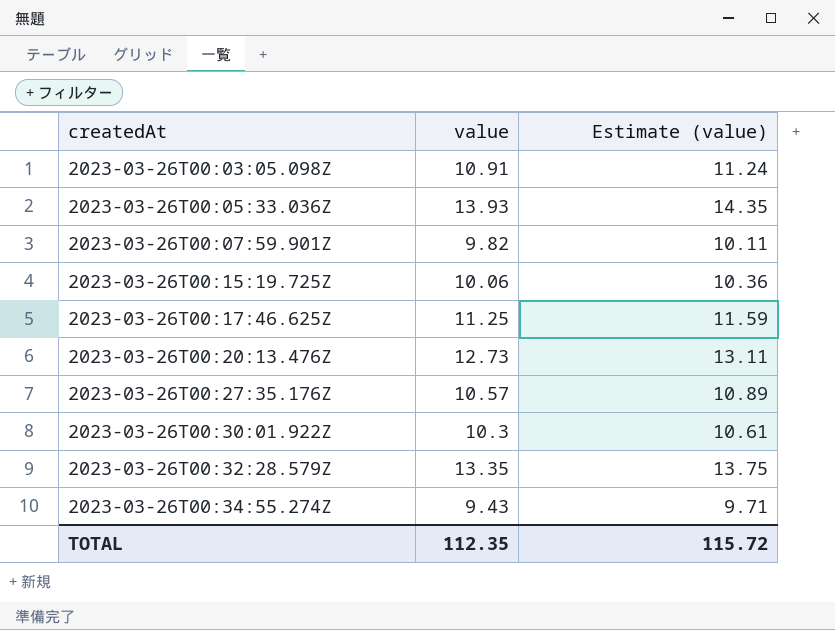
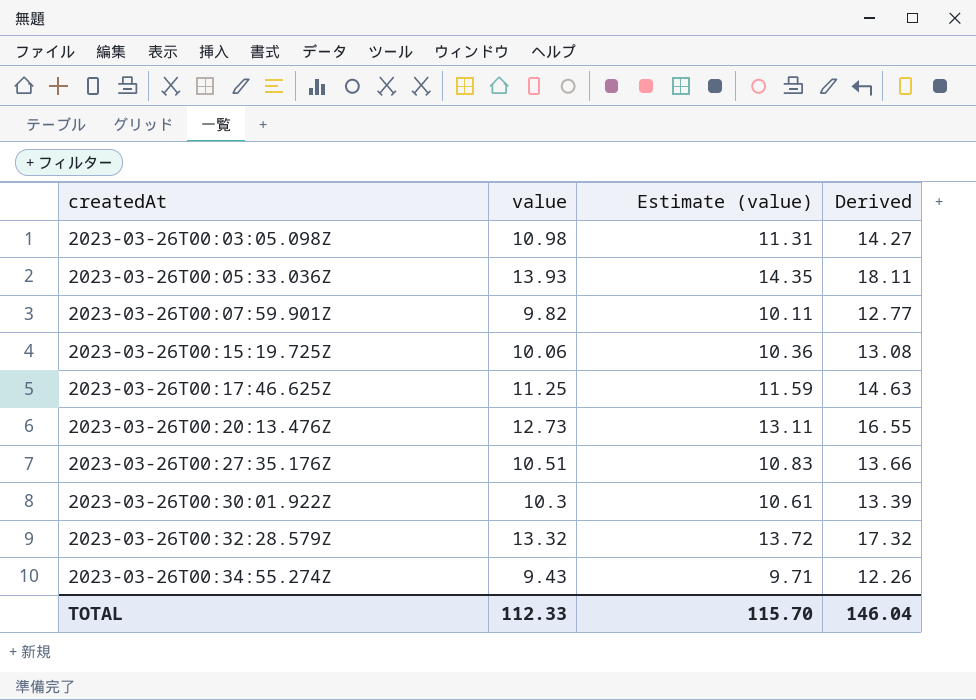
column Derived | formula: none -> [value] * 1.3
2023-03-26T00:03:05.098Z | value: 10.91 -> 10.98
2023-03-26T00:03:05.098Z | Estimate (value): 11.24 -> 11.31
2023-03-26T00:27:35.176Z | value: 10.57 -> 10.51
2023-03-26T00:27:35.176Z | Estimate (value): 10.89 -> 10.83
2023-03-26T00:32:28.579Z | value: 13.35 -> 13.32
2023-03-26T00:32:28.579Z | Estimate (value): 13.75 -> 13.72
TOTAL | value: 112.35 -> 112.33
TOTAL | Estimate (value): 115.72 -> 115.70

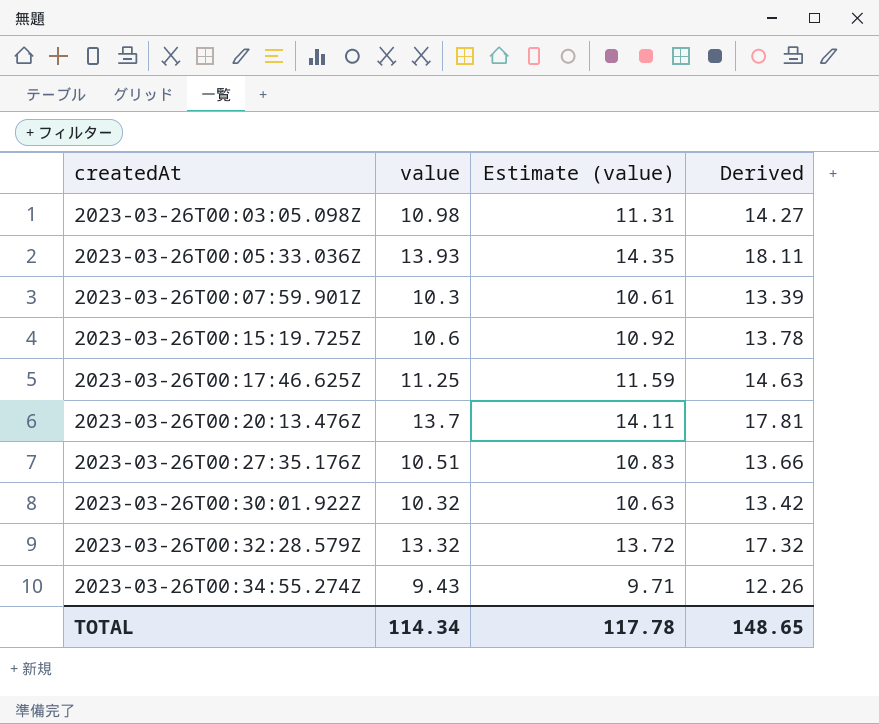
2023-03-26T00:07:59.901Z | value: 9.82 -> 10.3
2023-03-26T00:07:59.901Z | Estimate (value): 10.11 -> 10.61
2023-03-26T00:07:59.901Z | Derived: 12.77 -> 13.39
2023-03-26T00:15:19.725Z | value: 10.06 -> 10.6
2023-03-26T00:15:19.725Z | Estimate (value): 10.36 -> 10.92
2023-03-26T00:15:19.725Z | Derived: 13.08 -> 13.78
2023-03-26T00:20:13.476Z | value: 12.73 -> 13.7
2023-03-26T00:20:13.476Z | Estimate (value): 13.11 -> 14.11
2023-03-26T00:20:13.476Z | Derived: 16.55 -> 17.81
2023-03-26T00:30:01.922Z | value: 10.3 -> 10.32
2023-03-26T00:30:01.922Z | Estimate (value): 10.61 -> 10.63
2023-03-26T00:30:01.922Z | Derived: 13.39 -> 13.42
TOTAL | value: 112.33 -> 114.34
TOTAL | Estimate (value): 115.70 -> 117.78
TOTAL | Derived: 146.04 -> 148.65

